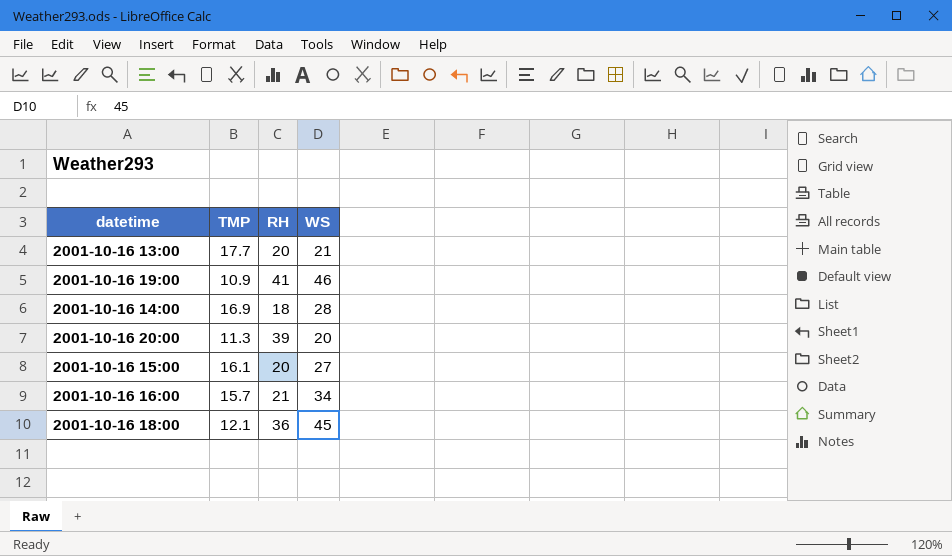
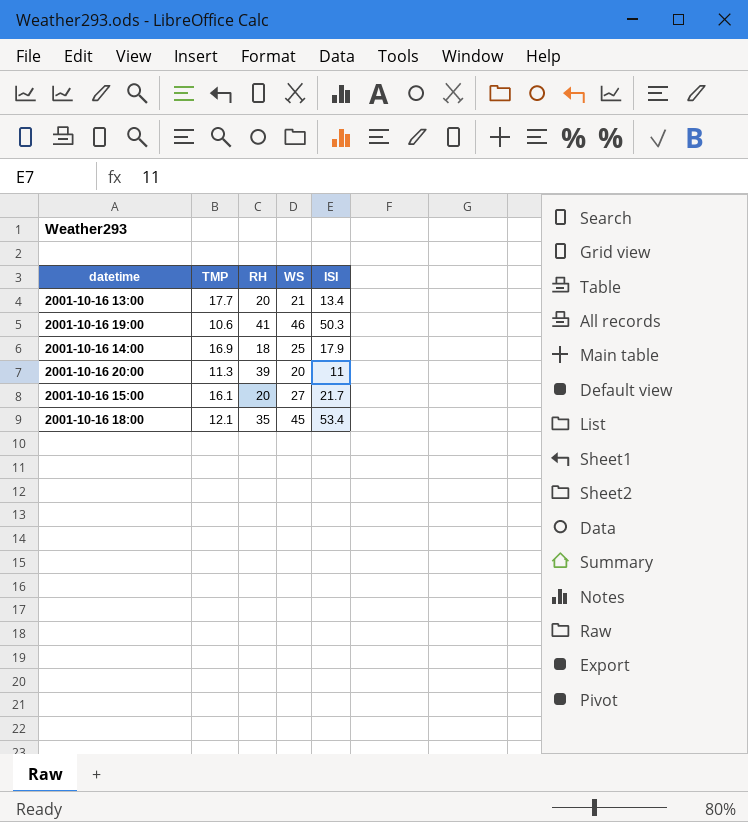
column ISI | position: none -> 5
row 2001-10-16 16:00: 15.7 | 21 | 34 -> none
2001-10-16 19:00 | TMP: 10.9 -> 10.6
2001-10-16 14:00 | WS: 28 -> 25
2001-10-16 18:00 | RH: 36 -> 35

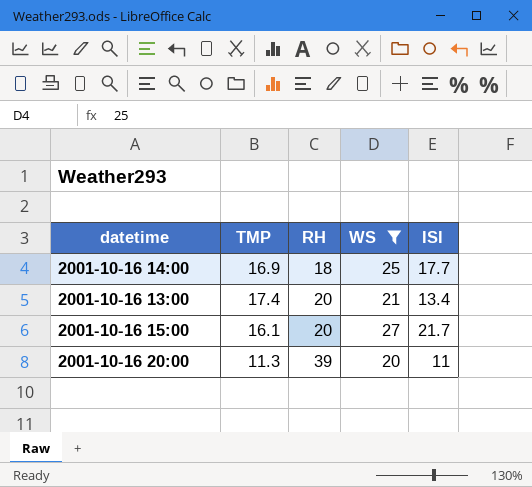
filter: none -> WS <= 27
row order: none -> RH ascending
2001-10-16 14:00 | ISI: 17.9 -> 17.7
2001-10-16 13:00 | TMP: 17.7 -> 17.4

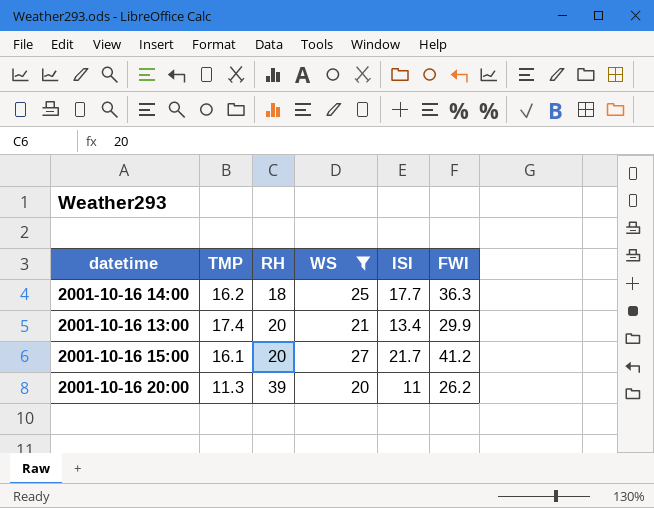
column FWI | position: none -> 6
2001-10-16 14:00 | TMP: 16.9 -> 16.2

